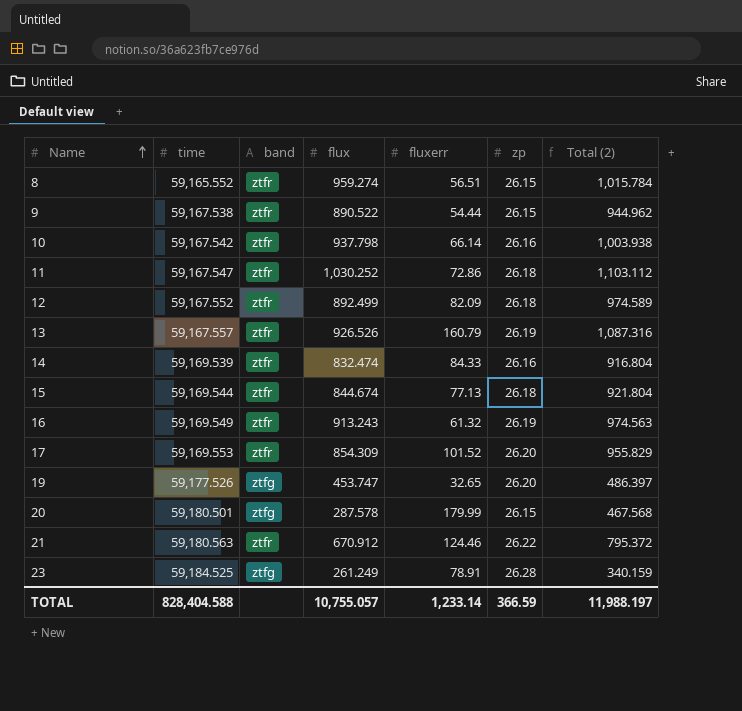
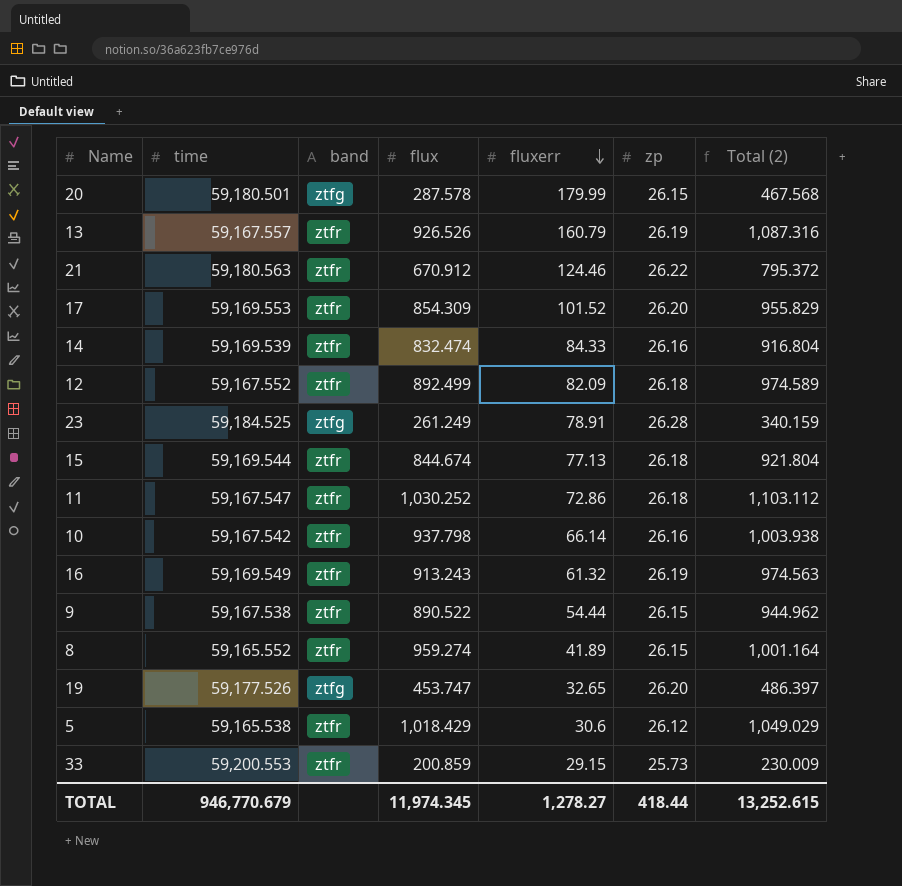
row order: Name ascending -> fluxerr descending
8 | fluxerr: 56.51 -> 41.89
8 | Total (2): 1,015.784 -> 1,001.164
row 5: none -> 59,165.538 | ztfr | 1,018.429 | 30.6 | 26.12 | 1,049.029
row 33: none -> 59,200.553 | ztfr | 200.859 | 29.15 | 25.73 | 230.009
TOTAL | time: 828,404.588 -> 946,770.679
TOTAL | flux: 10,755.057 -> 11,974.345
TOTAL | fluxerr: 1,233.14 -> 1,278.27
TOTAL | zp: 366.59 -> 418.44
TOTAL | Total (2): 11,988.197 -> 13,252.615

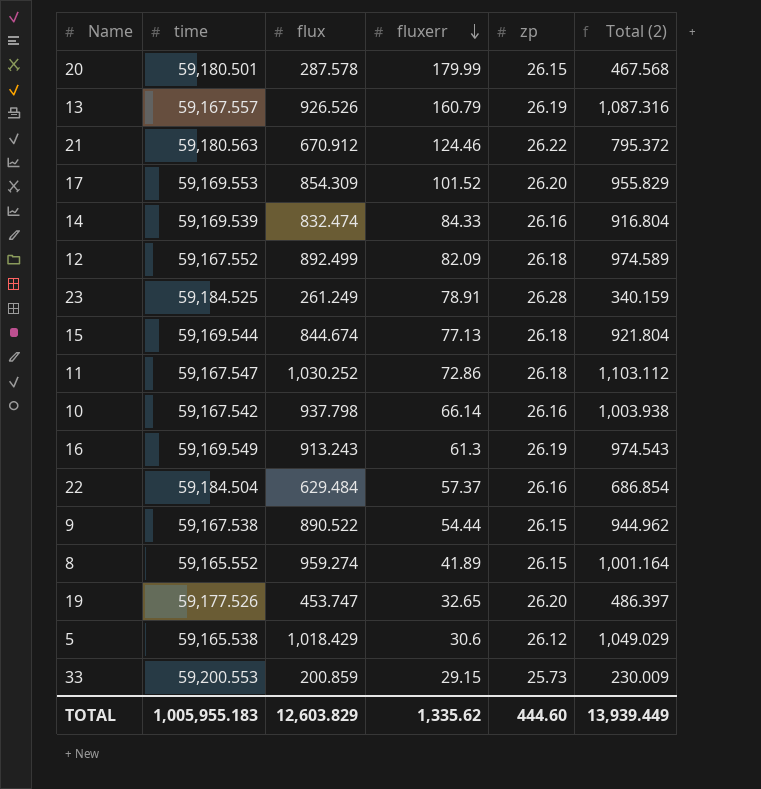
column band | position: 3 -> none
16 | fluxerr: 61.32 -> 61.3
16 | Total (2): 974.563 -> 974.543
row 22: none -> 59,184.504 | 629.484 | 57.37 | 26.16 | 686.854
TOTAL | time: 946,770.679 -> 1,005,955.183
TOTAL | flux: 11,974.345 -> 12,603.829
TOTAL | fluxerr: 1,278.27 -> 1,335.62
TOTAL | zp: 418.44 -> 444.60
TOTAL | Total (2): 13,252.615 -> 13,939.449

